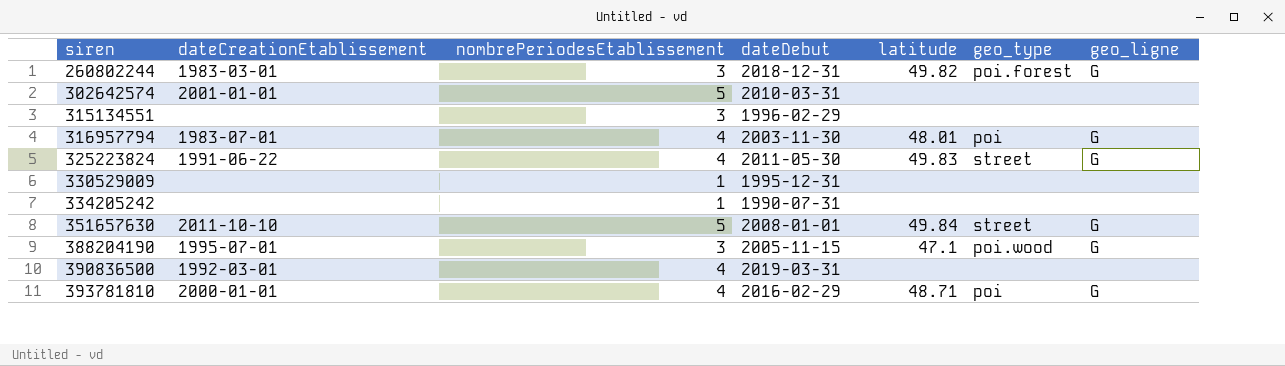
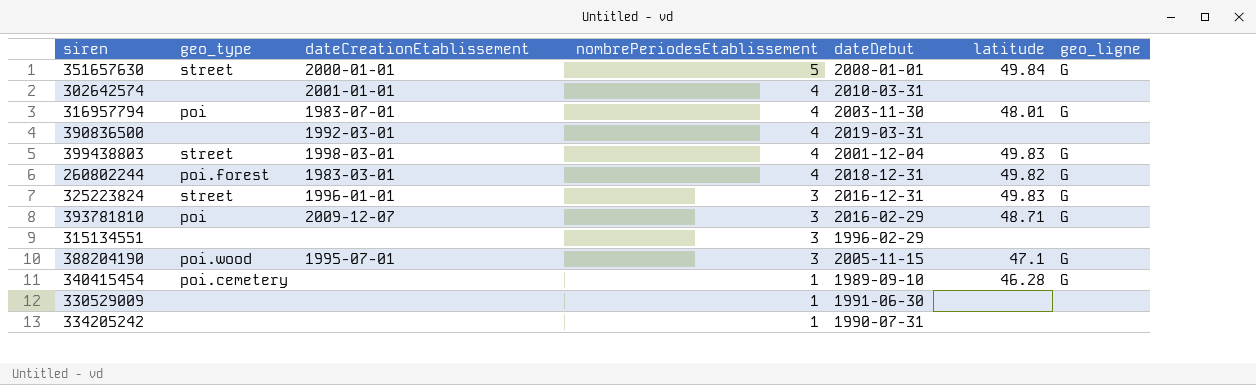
row order: siren ascending -> nombrePeriodesEtablissement descending
column geo_type | position: 6 -> 2
351657630 | dateCreationEtablissement: 2011-10-10 -> 2000-01-01
302642574 | nombrePeriodesEtablissement: 5 -> 4
row 399438803: none -> street | 1998-03-01 | 4 | 2001-12-04 | 49.83 | G
260802244 | nombrePeriodesEtablissement: 3 -> 4
325223824 | dateCreationEtablissement: 1991-06-22 -> 1996-01-01
325223824 | nombrePeriodesEtablissement: 4 -> 3
325223824 | dateDebut: 2011-05-30 -> 2016-12-31
393781810 | dateCreationEtablissement: 2000-01-01 -> 2009-12-07
393781810 | nombrePeriodesEtablissement: 4 -> 3
row 340415454: none -> poi.cemetery | none | 1 | 1989-09-10 | 46.28 | G
330529009 | dateDebut: 1995-12-31 -> 1991-06-30

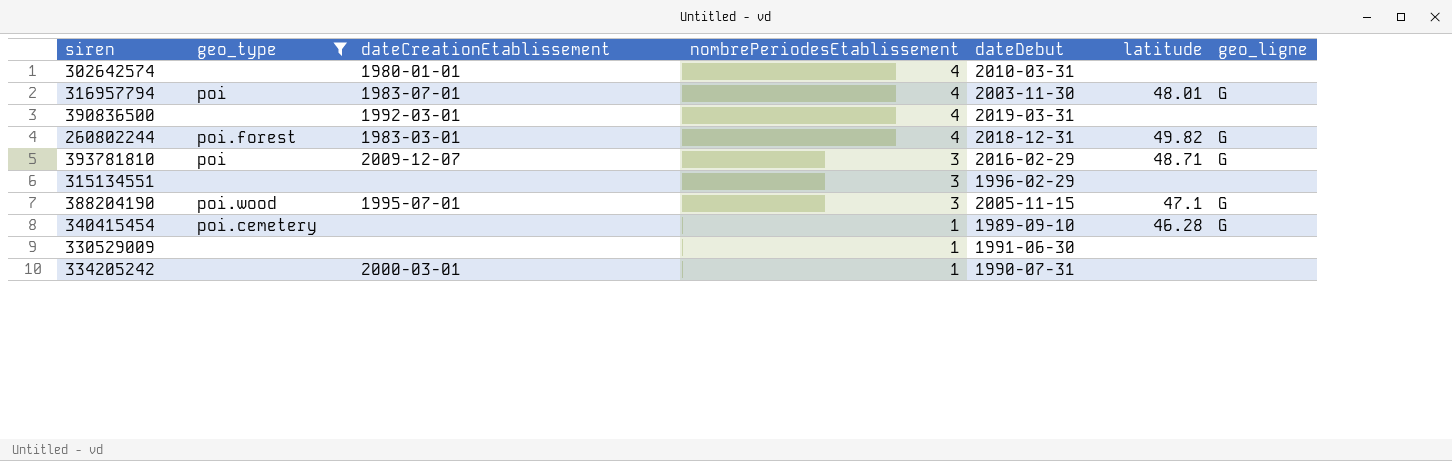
filter: none -> geo_type != street
302642574 | dateCreationEtablissement: 2001-01-01 -> 1980-01-01
334205242 | dateCreationEtablissement: none -> 2000-03-01

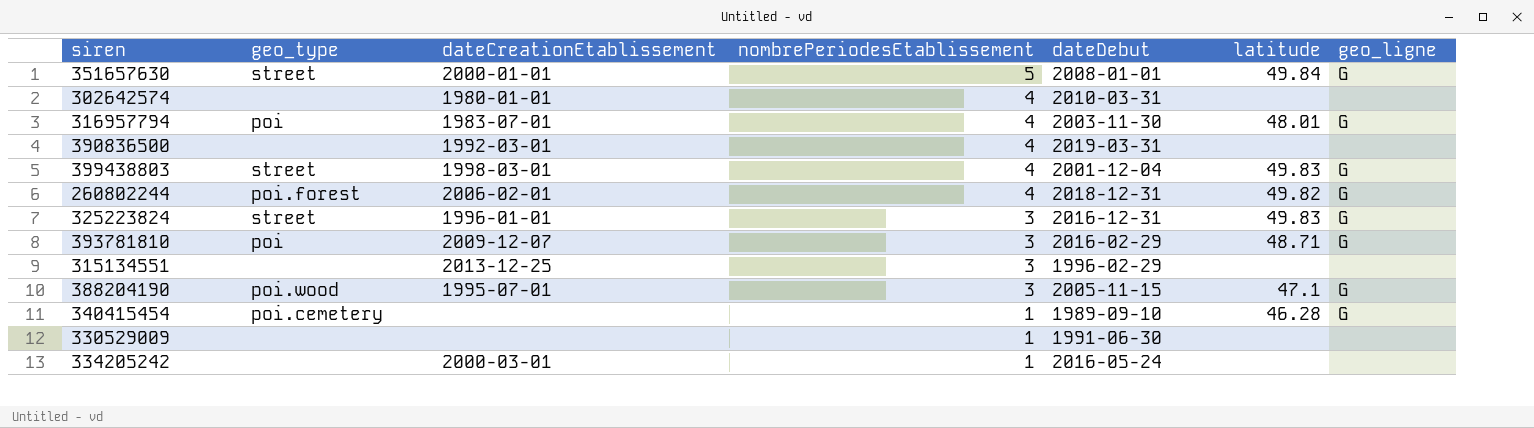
filter: geo_type != street -> none
260802244 | dateCreationEtablissement: 1983-03-01 -> 2006-02-01
315134551 | dateCreationEtablissement: none -> 2013-12-25
334205242 | dateDebut: 1990-07-31 -> 2016-05-24

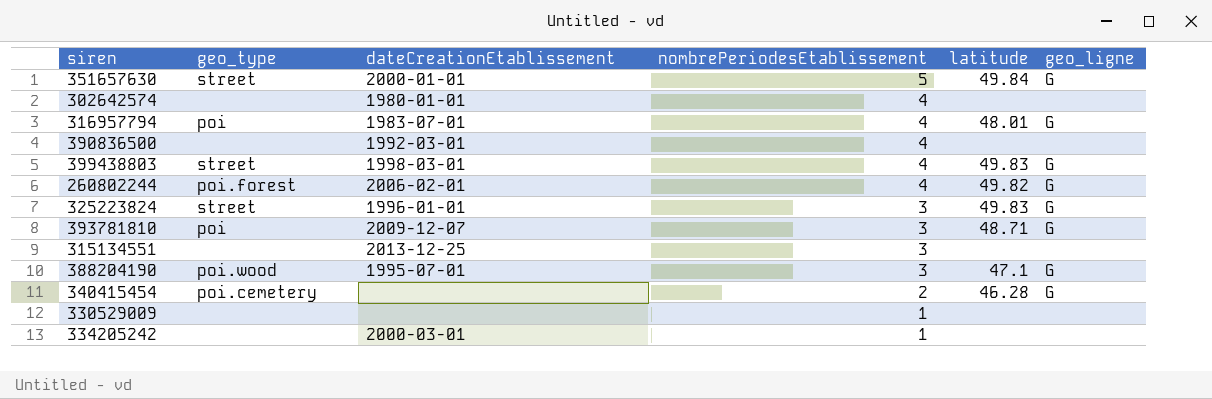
column dateDebut | position: 5 -> none
340415454 | nombrePeriodesEtablissement: 1 -> 2

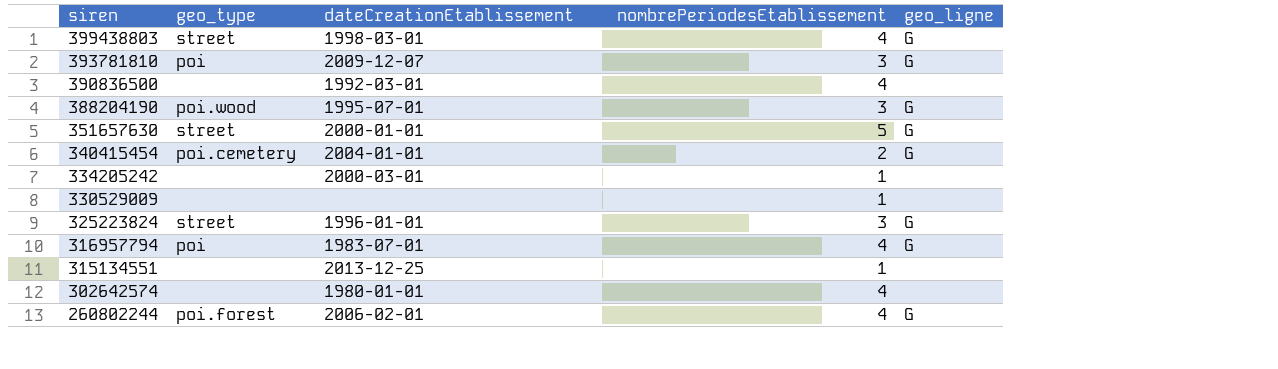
row order: nombrePeriodesEtablissement descending -> siren descending
column latitude | position: 5 -> none
340415454 | dateCreationEtablissement: none -> 2004-01-01
315134551 | nombrePeriodesEtablissement: 3 -> 1

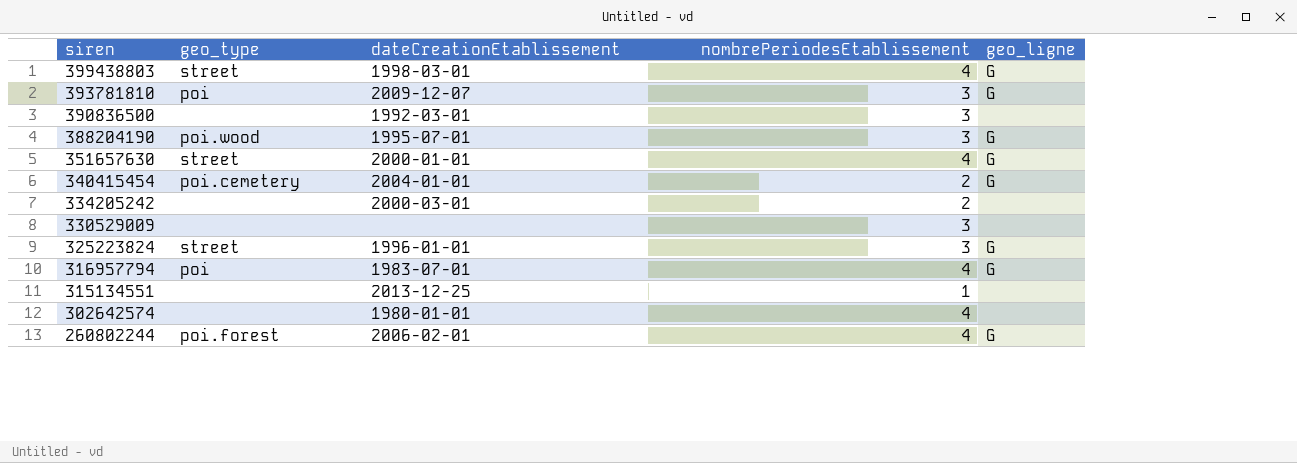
390836500 | nombrePeriodesEtablissement: 4 -> 3
351657630 | nombrePeriodesEtablissement: 5 -> 4
334205242 | nombrePeriodesEtablissement: 1 -> 2
330529009 | nombrePeriodesEtablissement: 1 -> 3

